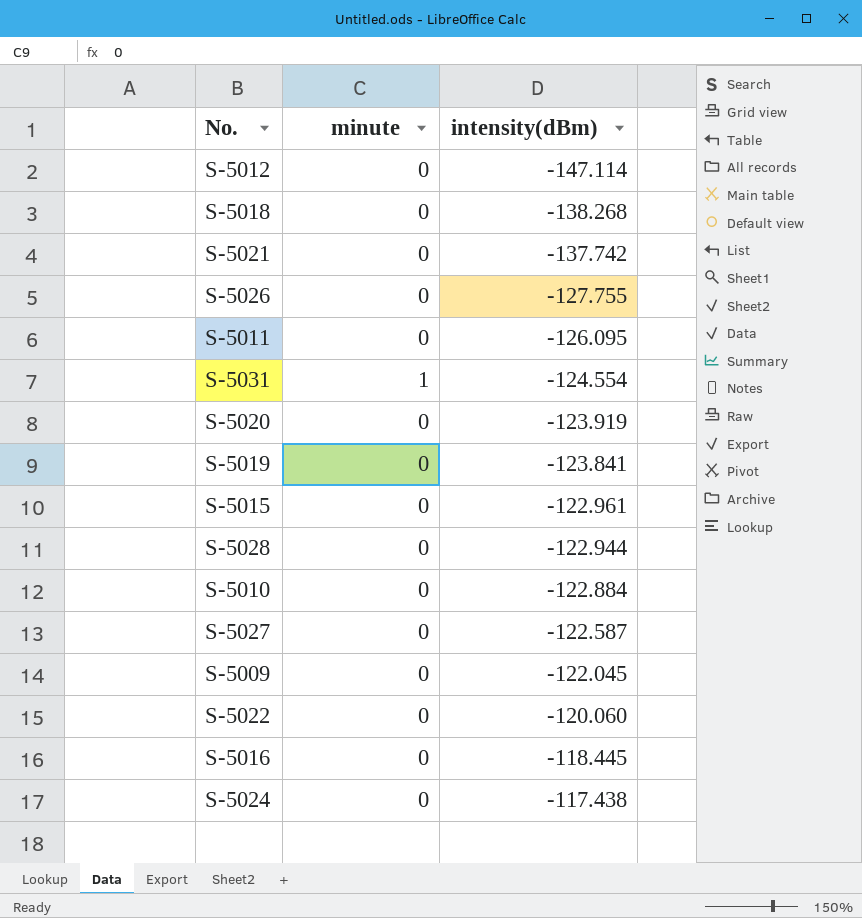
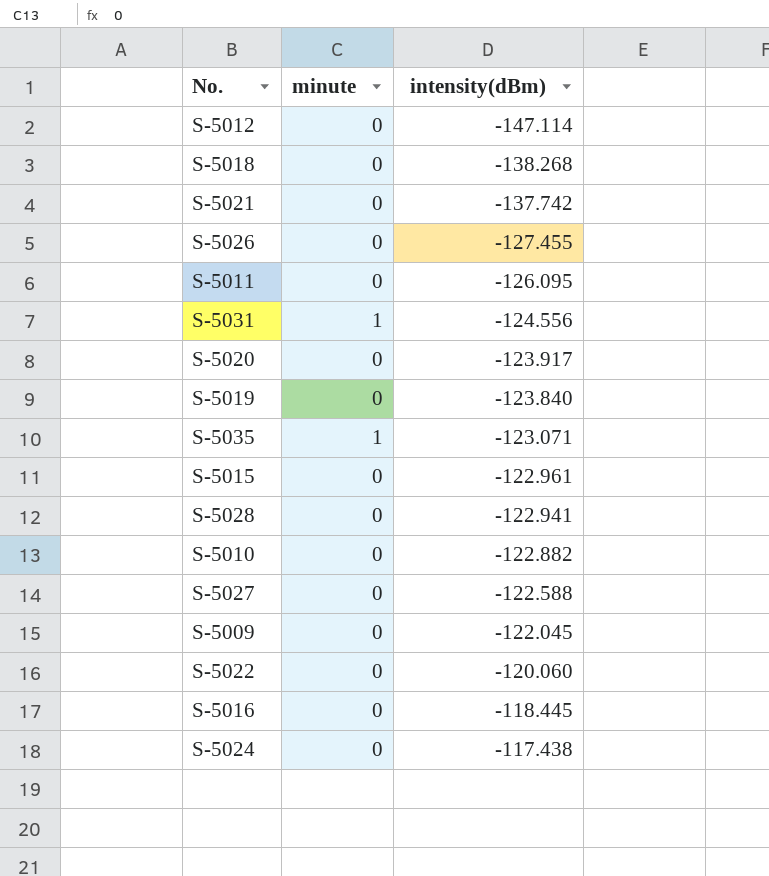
S-5026 | intensity(dBm): -127.755 -> -127.455
S-5031 | intensity(dBm): -124.554 -> -124.556
S-5020 | intensity(dBm): -123.919 -> -123.917
S-5019 | intensity(dBm): -123.841 -> -123.840
row S-5035: none -> 1 | -123.071
S-5028 | intensity(dBm): -122.944 -> -122.941
S-5010 | intensity(dBm): -122.884 -> -122.882
S-5027 | intensity(dBm): -122.587 -> -122.588

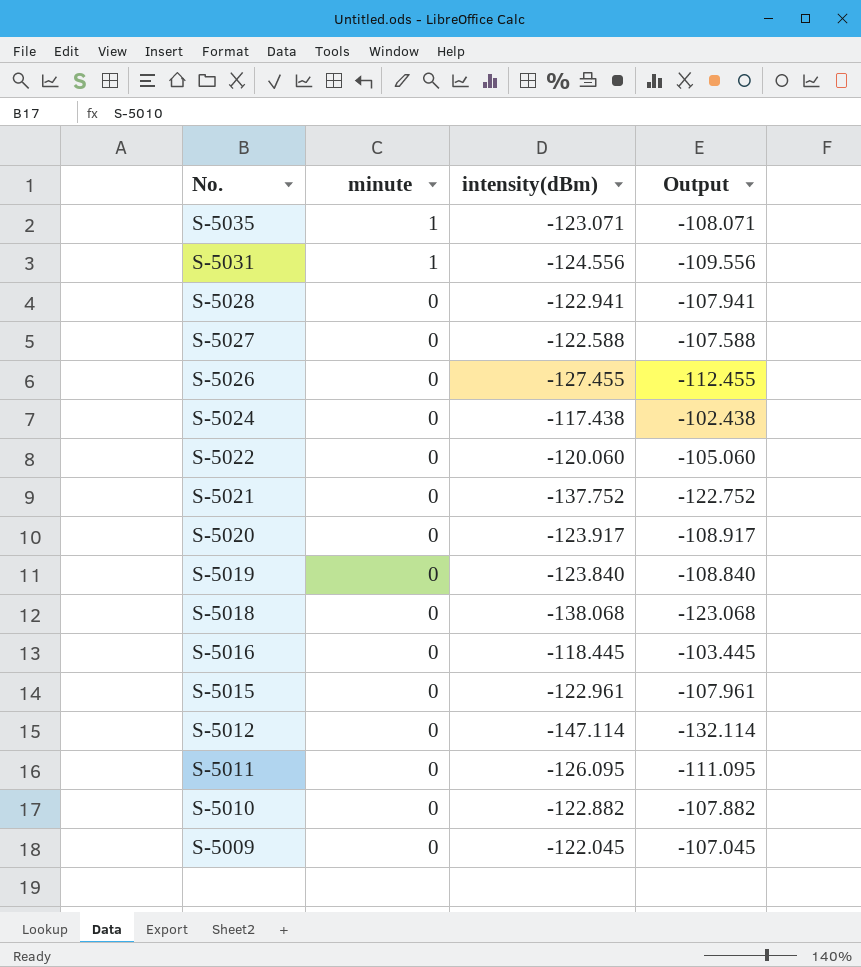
row order: intensity(dBm) ascending -> No. descending
column Output | formula: none -> [intensity(dBm)] + 15
S-5021 | intensity(dBm): -137.742 -> -137.752
S-5018 | intensity(dBm): -138.268 -> -138.068

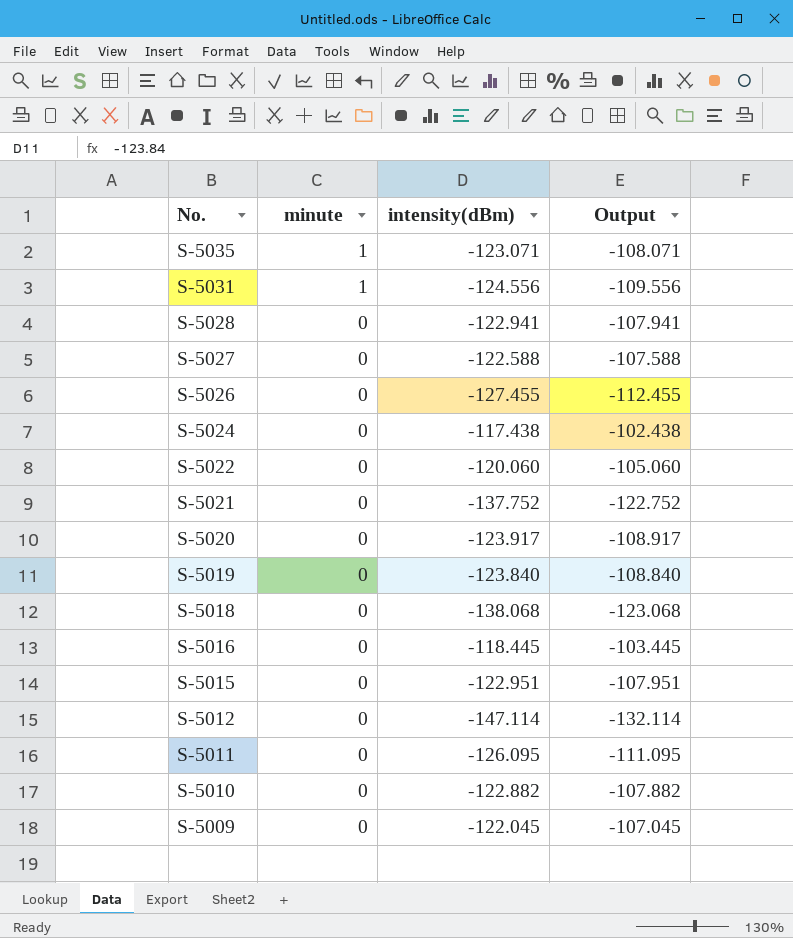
S-5015 | intensity(dBm): -122.961 -> -122.951
S-5015 | Output: -107.961 -> -107.951

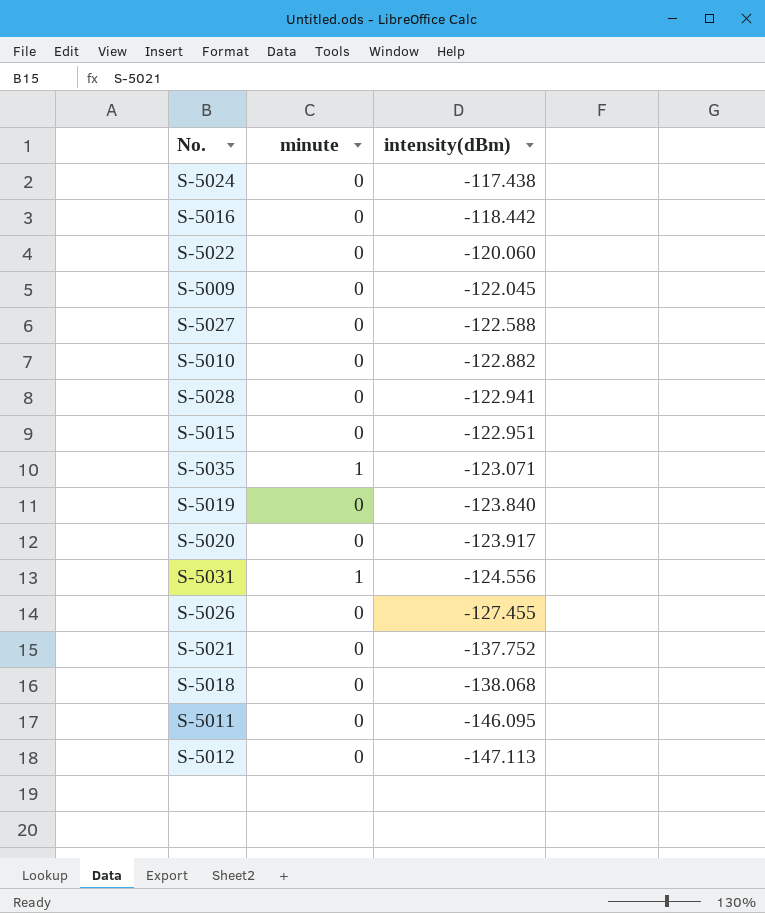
row order: No. descending -> intensity(dBm) descending
column Output | formula: [intensity(dBm)] + 15 -> none
S-5016 | intensity(dBm): -118.445 -> -118.442
S-5011 | intensity(dBm): -126.095 -> -146.095
S-5012 | intensity(dBm): -147.114 -> -147.113

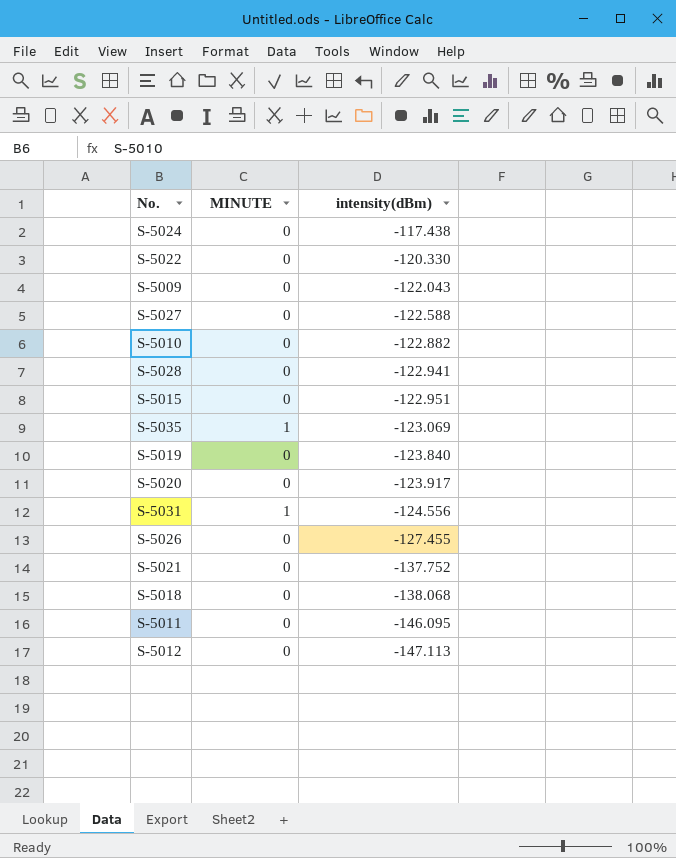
column name: minute -> MINUTE
row S-5016: 0 | -118.442 -> none
S-5022 | intensity(dBm): -120.060 -> -120.330
S-5009 | intensity(dBm): -122.045 -> -122.043
S-5035 | intensity(dBm): -123.071 -> -123.069

